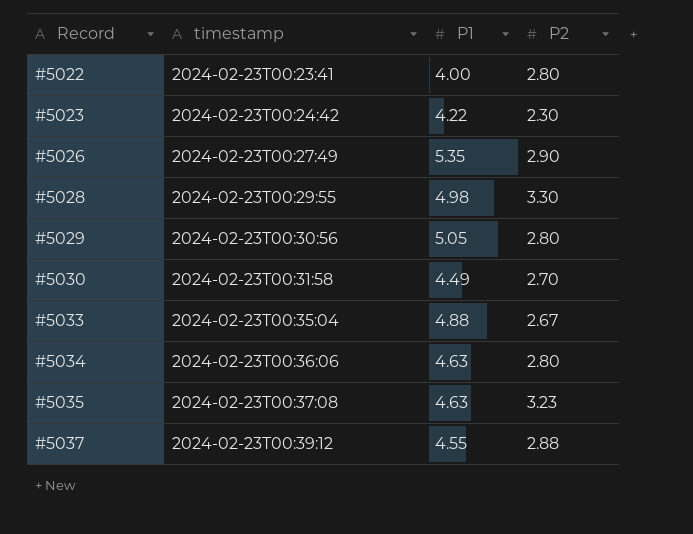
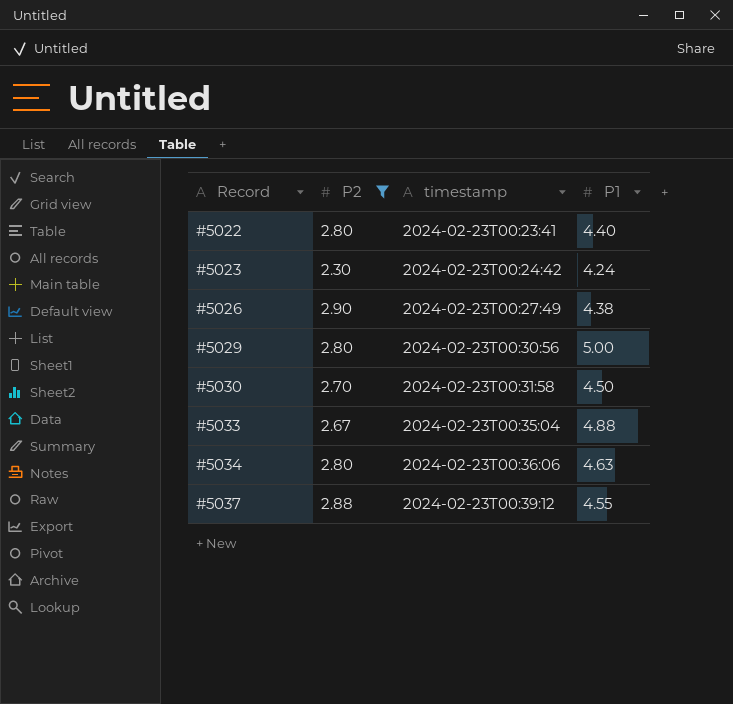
filter: none -> P2 <= 2.90
column P2 | position: 4 -> 2
#5022 | P1: 4.00 -> 4.40
#5023 | P1: 4.22 -> 4.24
#5026 | P1: 5.35 -> 4.38
#5029 | P1: 5.05 -> 5.00
#5030 | P1: 4.49 -> 4.50

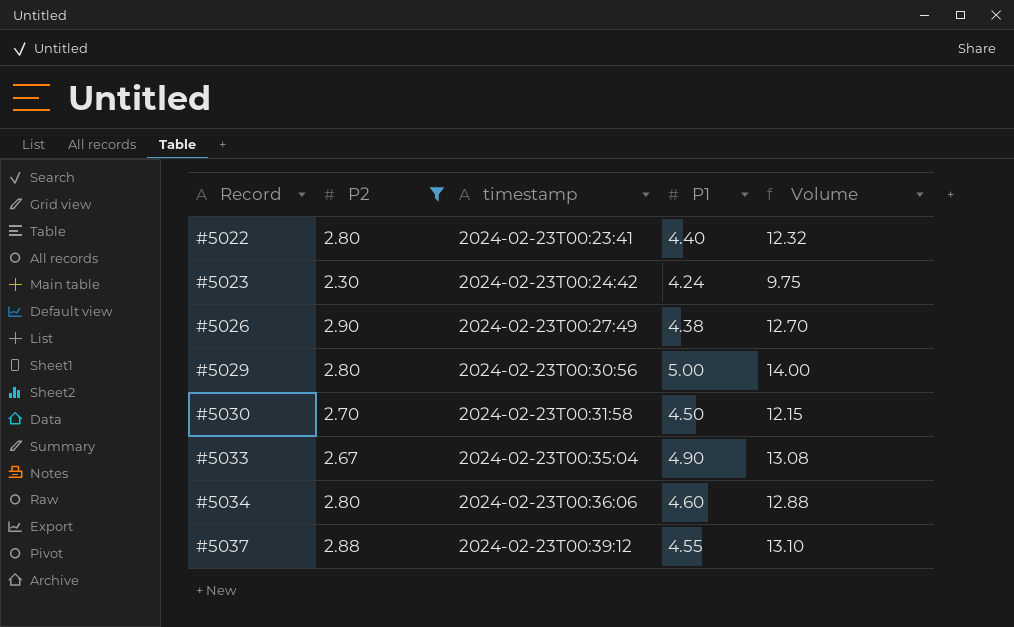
column Volume | formula: none -> [P2] * [P1]
#5033 | P1: 4.88 -> 4.90
#5034 | P1: 4.63 -> 4.60

